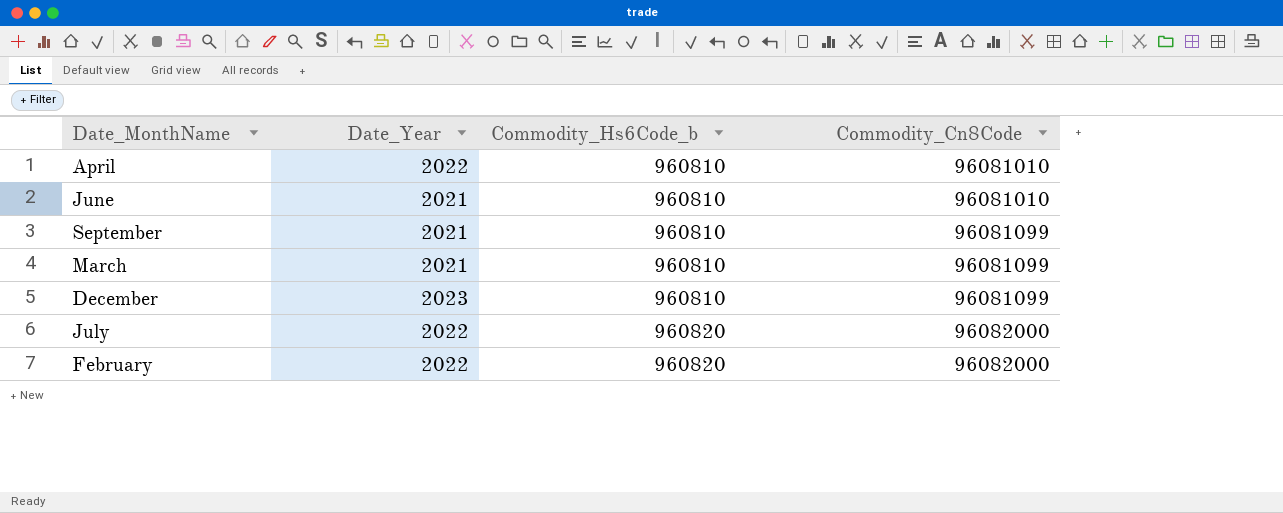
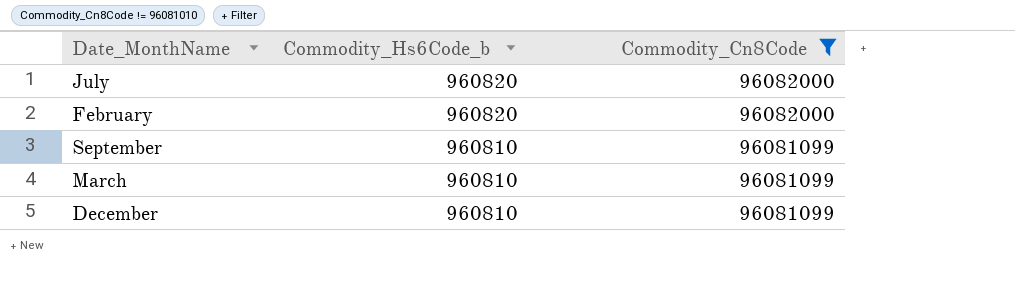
filter: none -> Commodity_Cn8Code != 96081010
row order: Commodity_Hs6Code_b ascending -> Commodity_Hs6Code_b descending
column Date_Year | position: 2 -> none

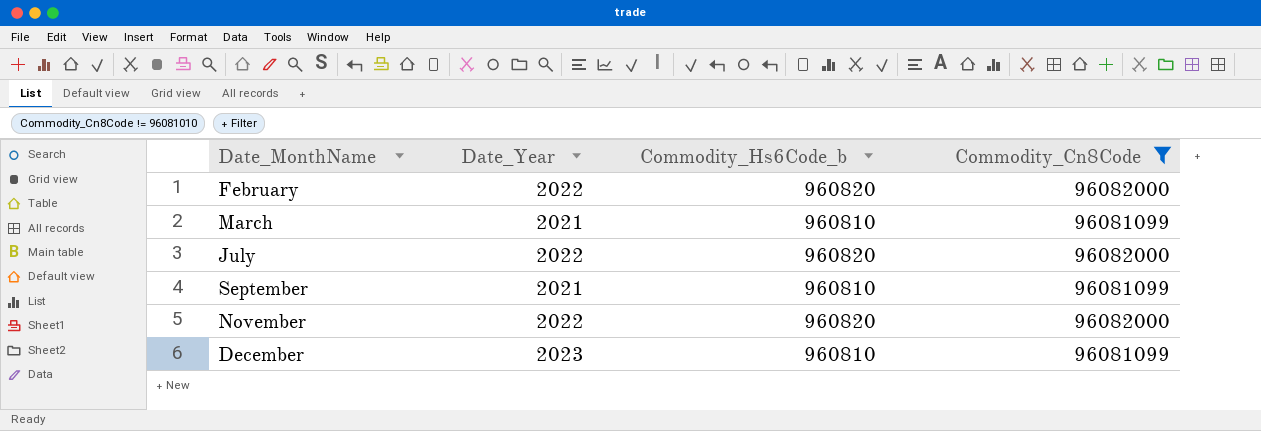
row order: Commodity_Hs6Code_b descending -> Date_MonthName ascending
column Date_Year | position: none -> 2
row November: none -> 2022 | 960820 | 96082000

